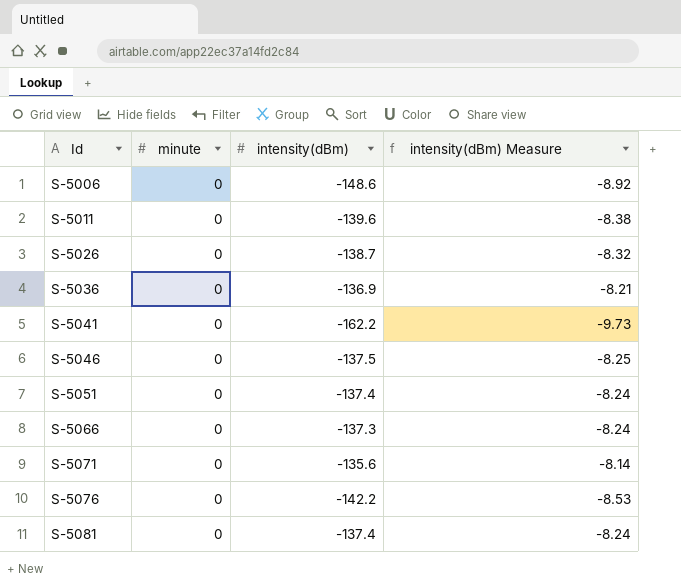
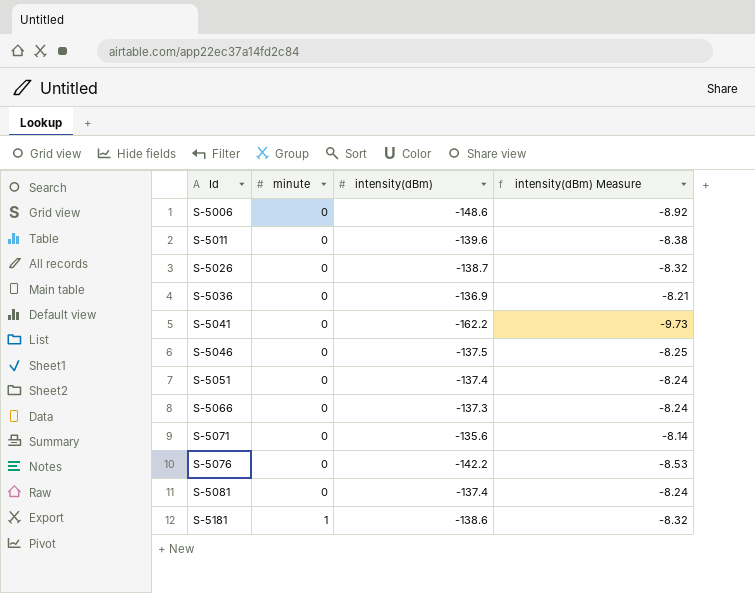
row S-5181: none -> 1 | -138.6 | -8.32

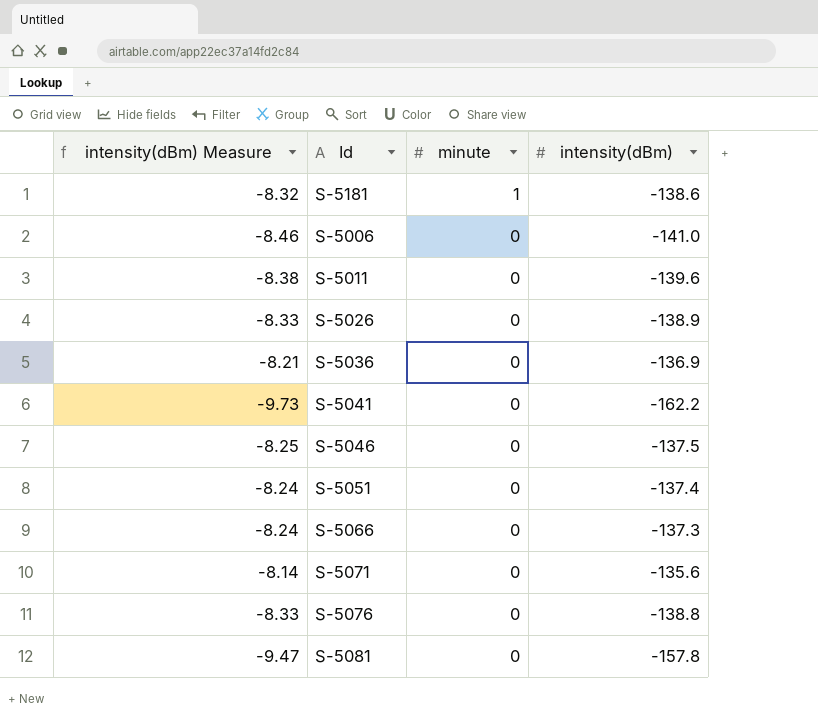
row order: Id ascending -> minute descending
column intensity(dBm) Measure | position: 4 -> 1
S-5006 | intensity(dBm) Measure: -8.92 -> -8.46
S-5006 | intensity(dBm): -148.6 -> -141.0
S-5026 | intensity(dBm) Measure: -8.32 -> -8.33
S-5026 | intensity(dBm): -138.7 -> -138.9
S-5076 | intensity(dBm) Measure: -8.53 -> -8.33
S-5076 | intensity(dBm): -142.2 -> -138.8
S-5081 | intensity(dBm) Measure: -8.24 -> -9.47
S-5081 | intensity(dBm): -137.4 -> -157.8

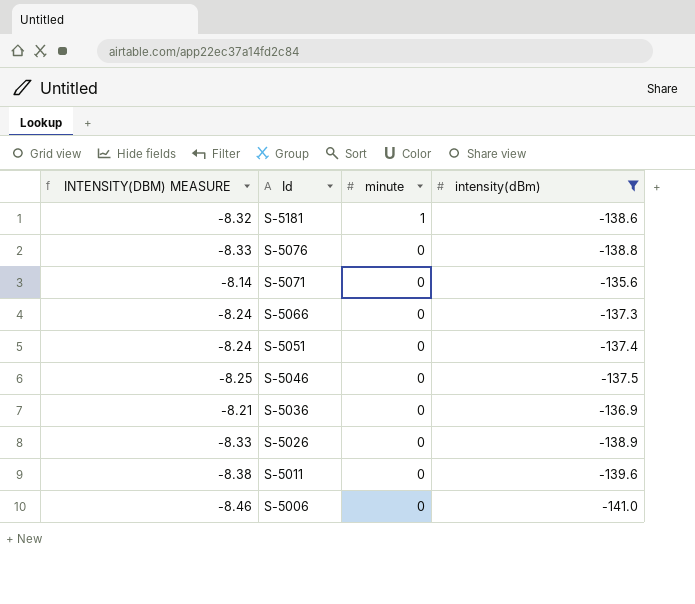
filter: none -> intensity(dBm) >= -141.0
row order: minute descending -> Id descending
column name: intensity(dBm) Measure -> INTENSITY(DBM) MEASURE

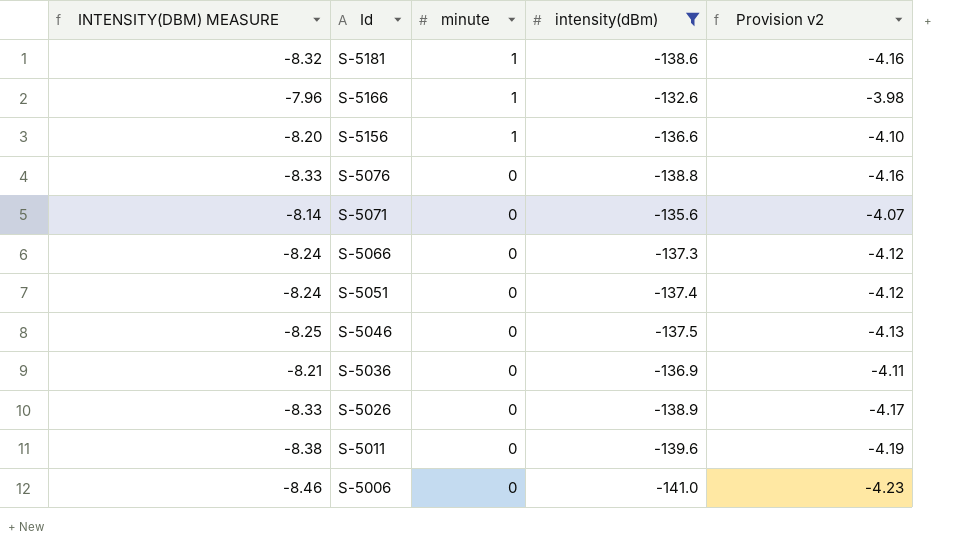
column Provision v2 | formula: none -> [intensity(dBm)] * 0.03
row S-5166: none -> -7.96 | 1 | -132.6 | -3.98
row S-5156: none -> -8.20 | 1 | -136.6 | -4.10

